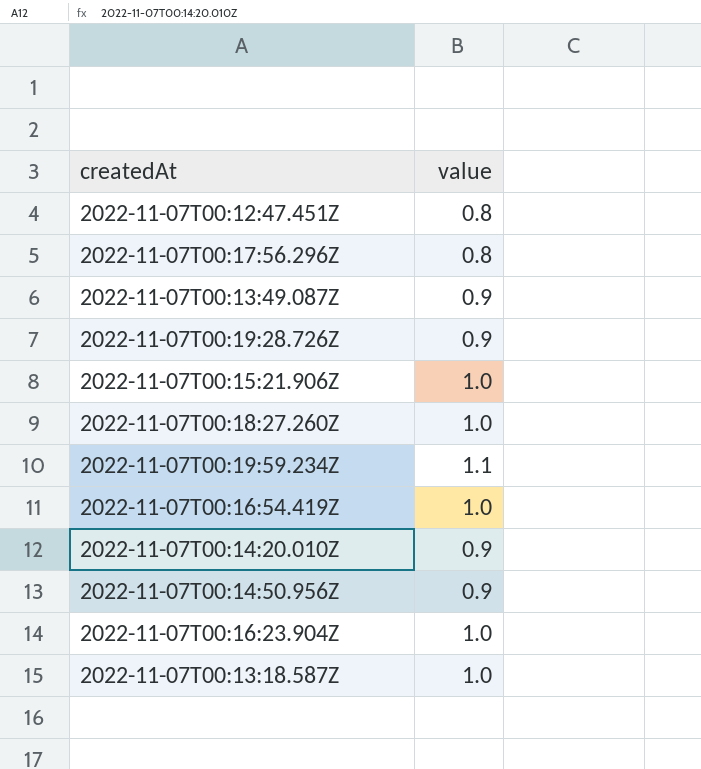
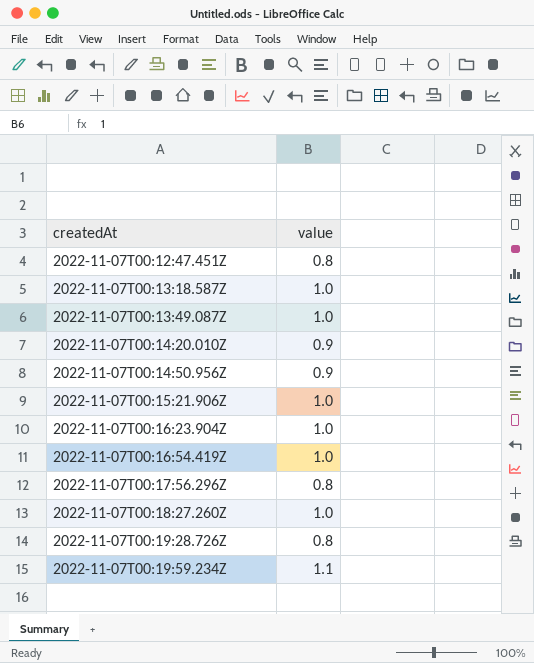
row order: none -> createdAt ascending
2022-11-07T00:13:49.087Z | value: 0.9 -> 1.0
2022-11-07T00:19:28.726Z | value: 0.9 -> 0.8

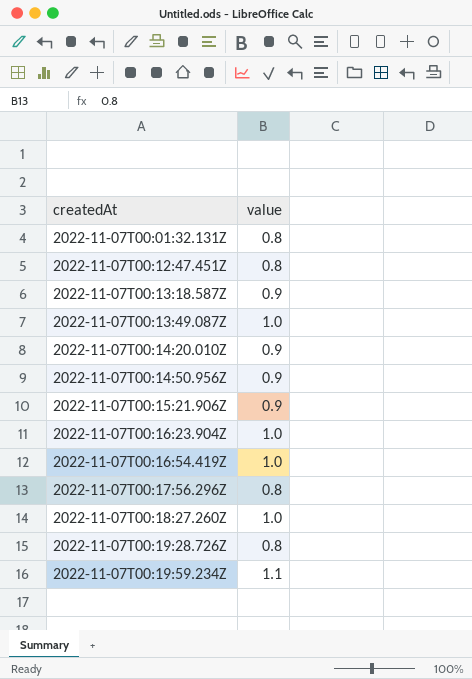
row 2022-11-07T00:01:32.131Z: none -> 0.8
2022-11-07T00:13:18.587Z | value: 1.0 -> 0.9
2022-11-07T00:15:21.906Z | value: 1.0 -> 0.9

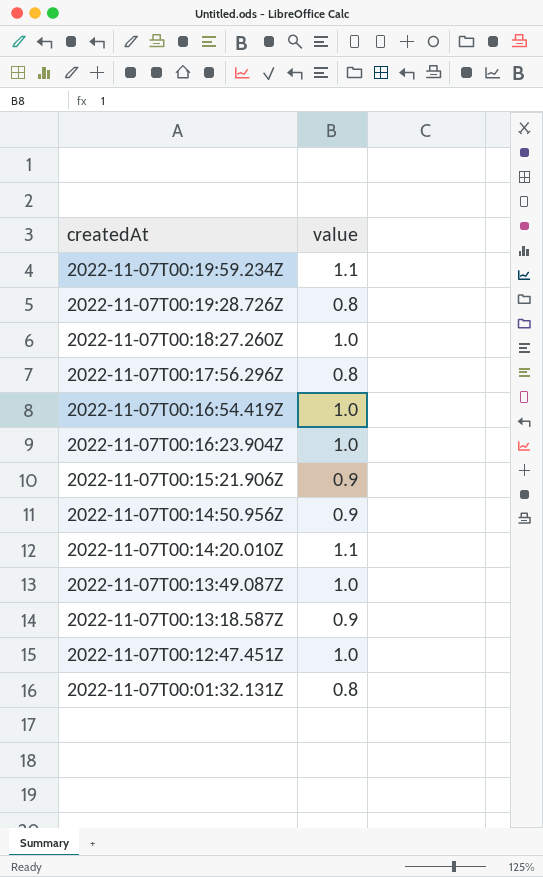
row order: createdAt ascending -> createdAt descending
2022-11-07T00:14:20.010Z | value: 0.9 -> 1.1
2022-11-07T00:12:47.451Z | value: 0.8 -> 1.0

